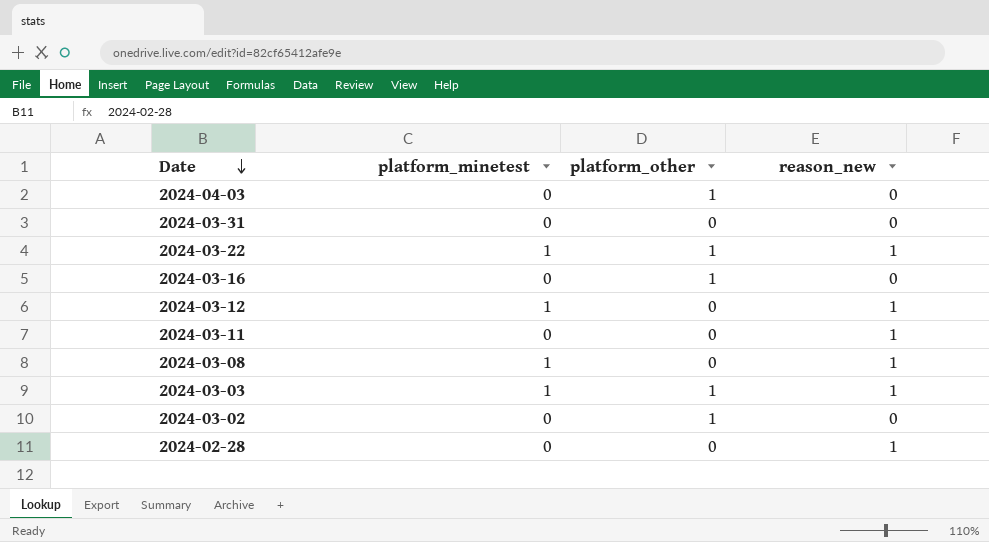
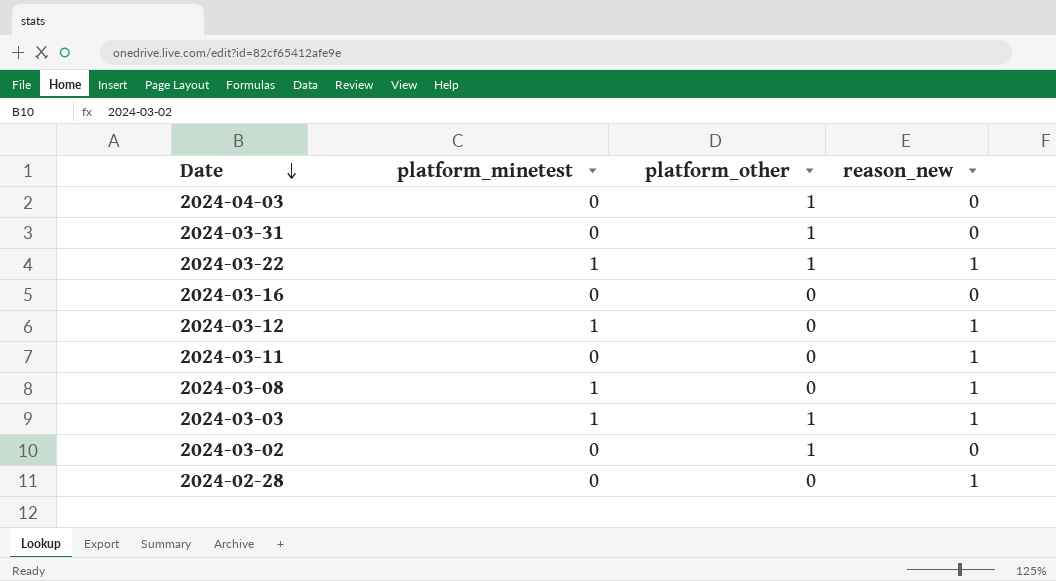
2024-03-31 | platform_other: 0 -> 1
2024-03-16 | platform_other: 1 -> 0

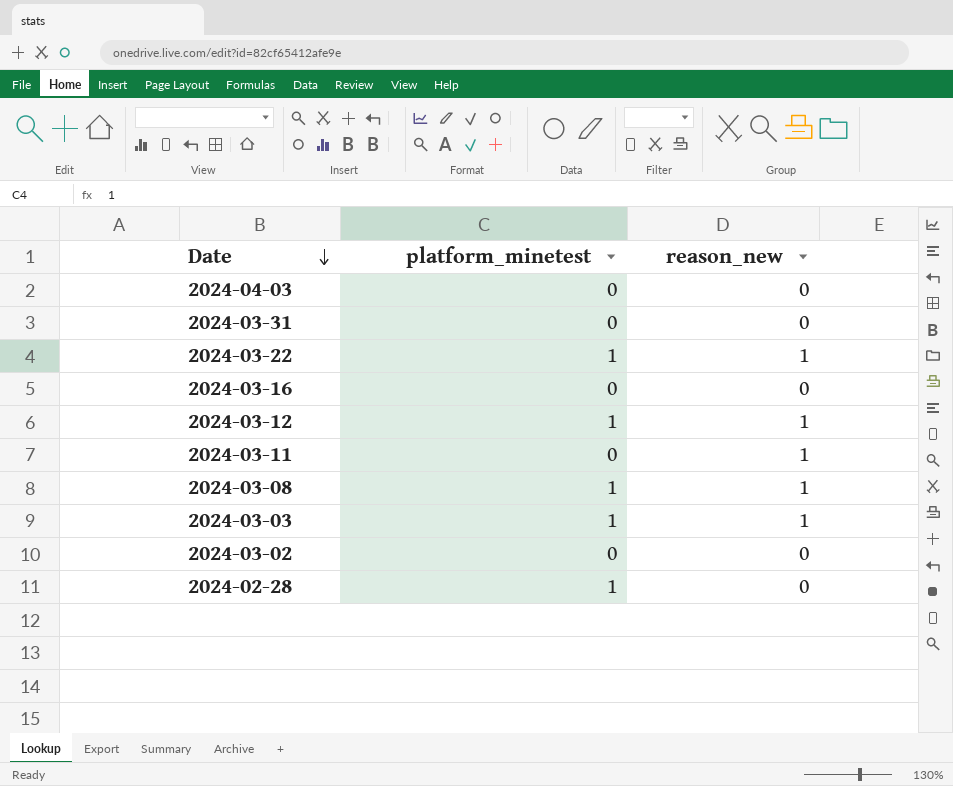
column platform_other | position: 3 -> none
2024-02-28 | platform_minetest: 0 -> 1
2024-02-28 | reason_new: 1 -> 0

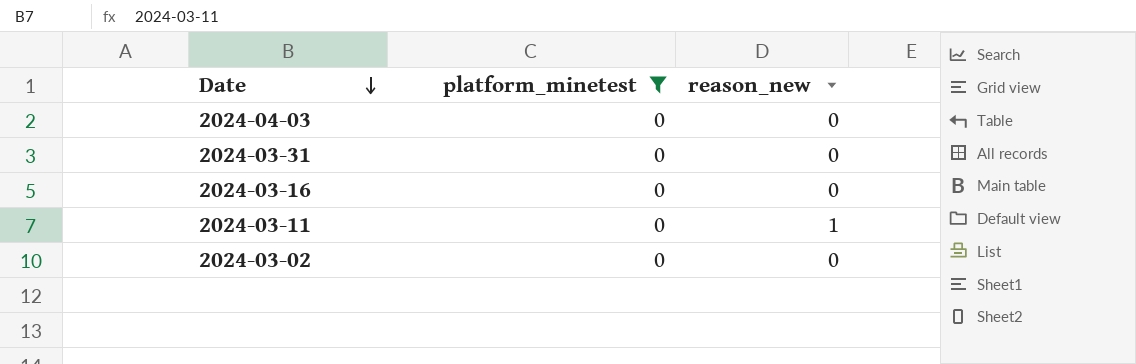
filter: none -> platform_minetest = 0

